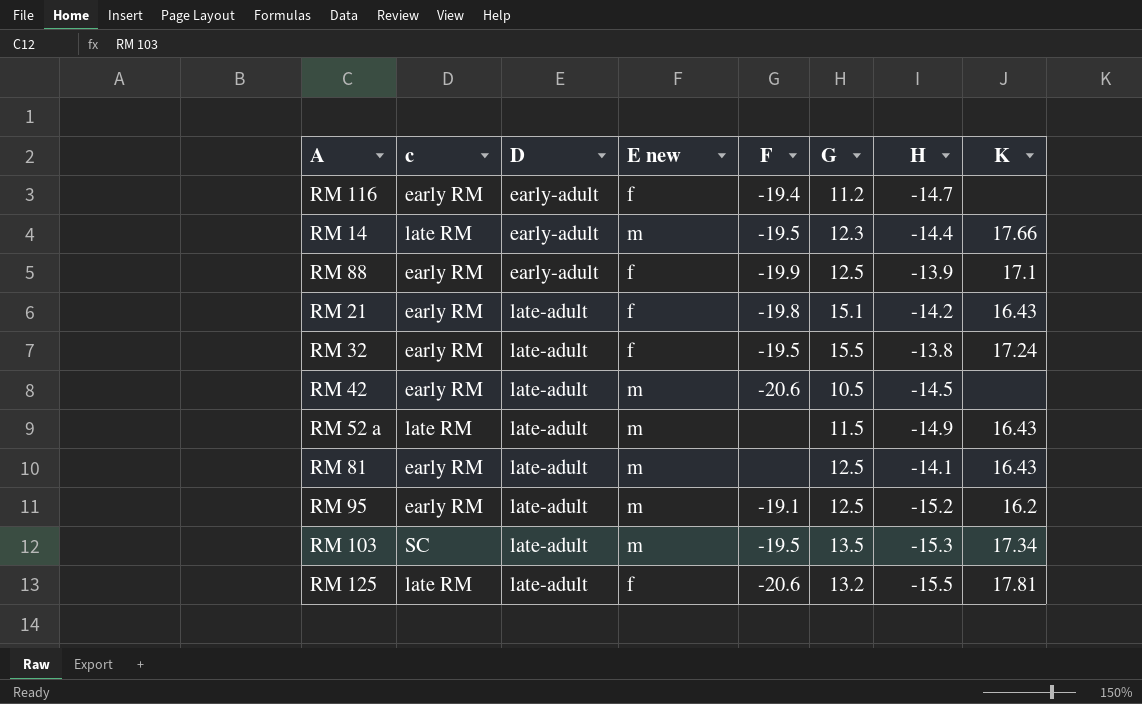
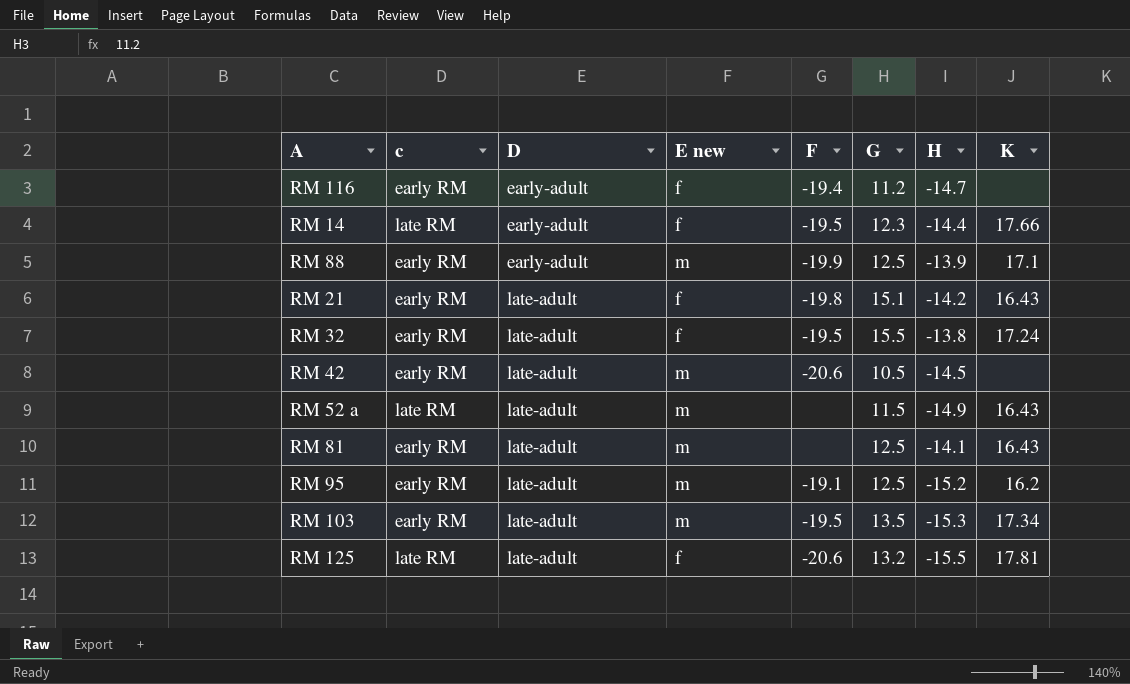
RM 14 | E new: m -> f
RM 88 | E new: f -> m
RM 103 | c: SC -> early RM

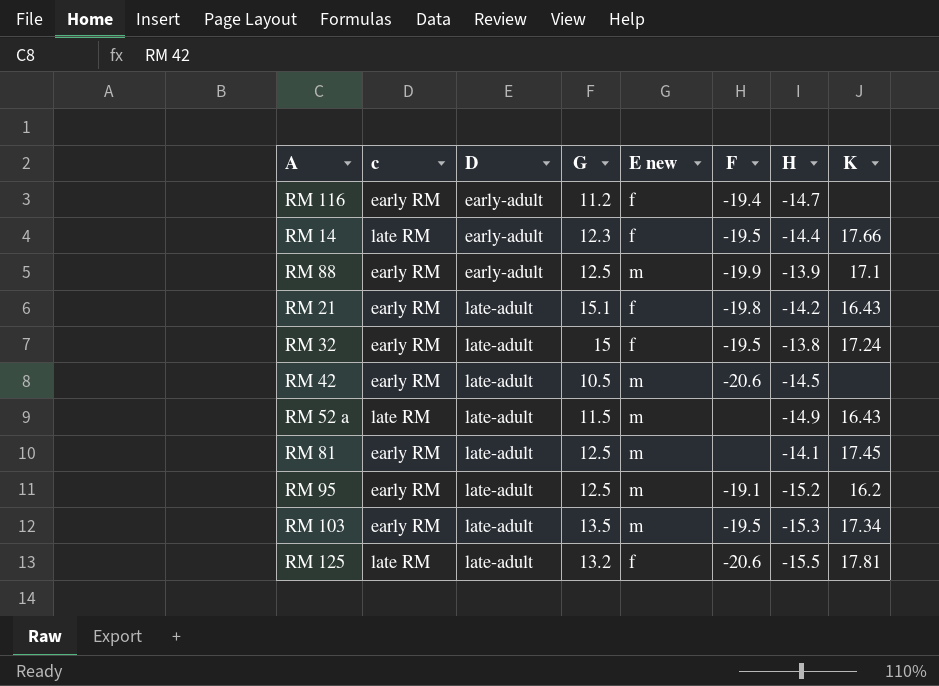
column G | position: 6 -> 4
RM 32 | G: 15.5 -> 15
RM 81 | K: 16.43 -> 17.45

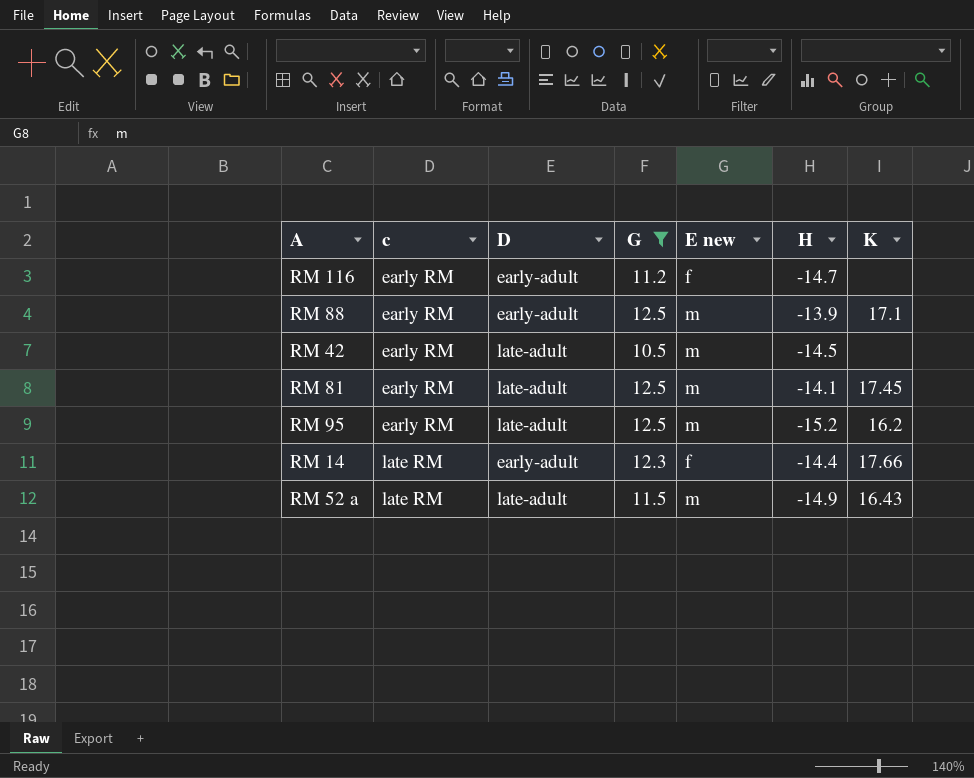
filter: none -> G <= 12.5
row order: D ascending -> c ascending
column F | position: 6 -> none

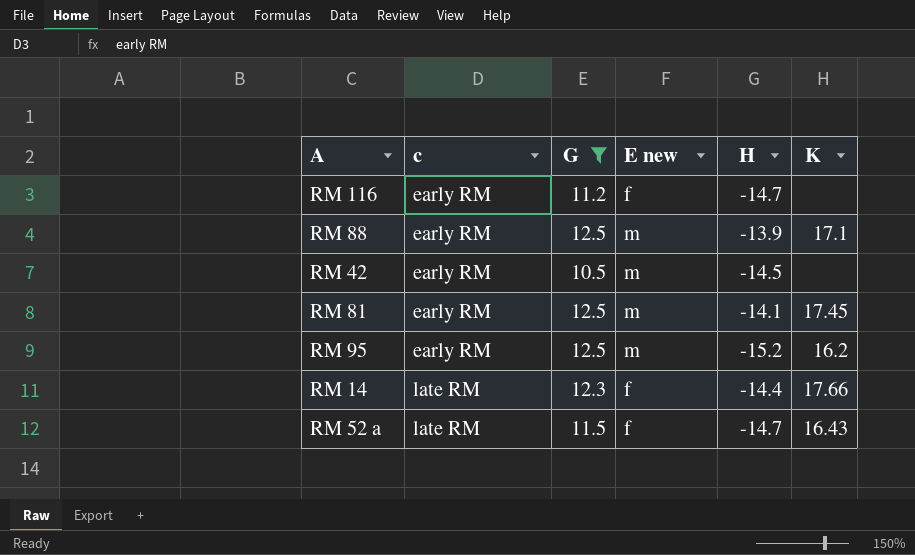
column D | position: 3 -> none
RM 52 a | E new: m -> f
RM 52 a | H: -14.9 -> -14.7

